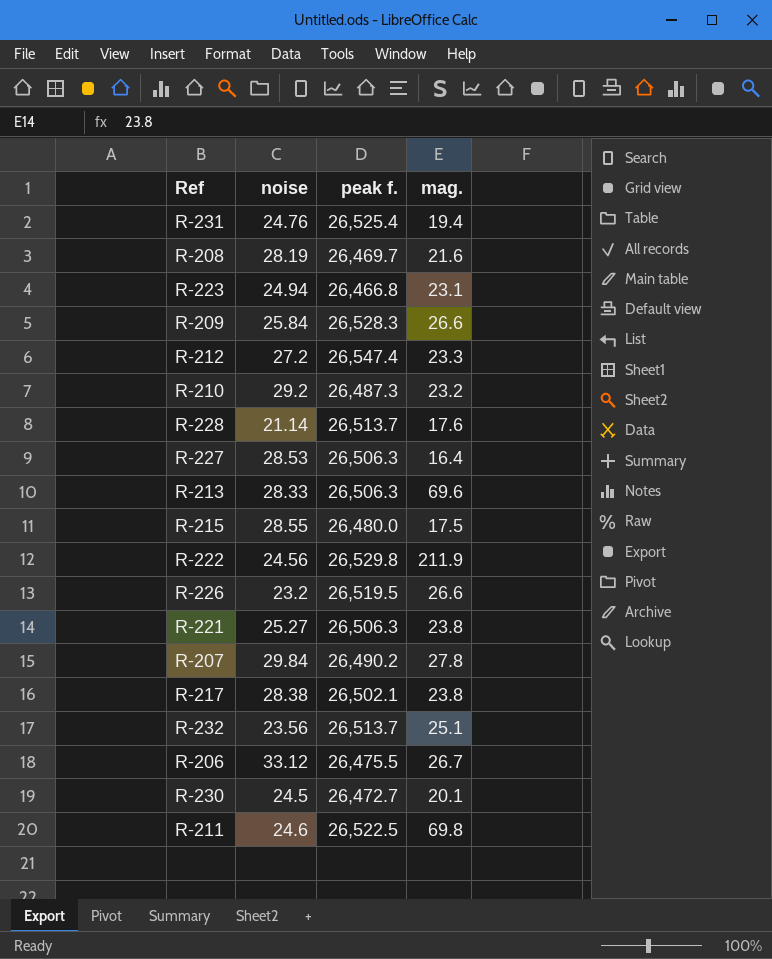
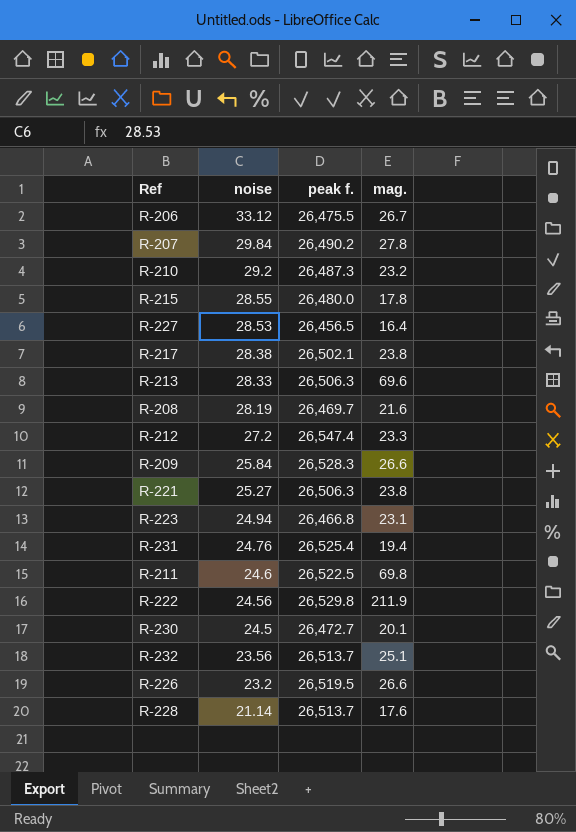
row order: none -> noise descending
R-215 | mag.: 17.5 -> 17.8
R-227 | peak f.: 26,506.3 -> 26,456.5

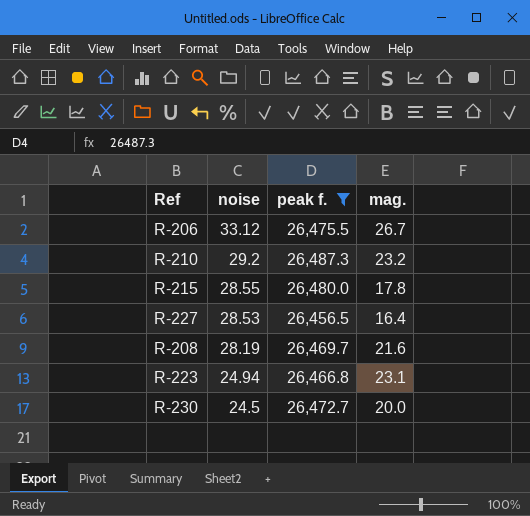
filter: none -> peak f. <= 26,487.3
R-230 | mag.: 20.1 -> 20.0

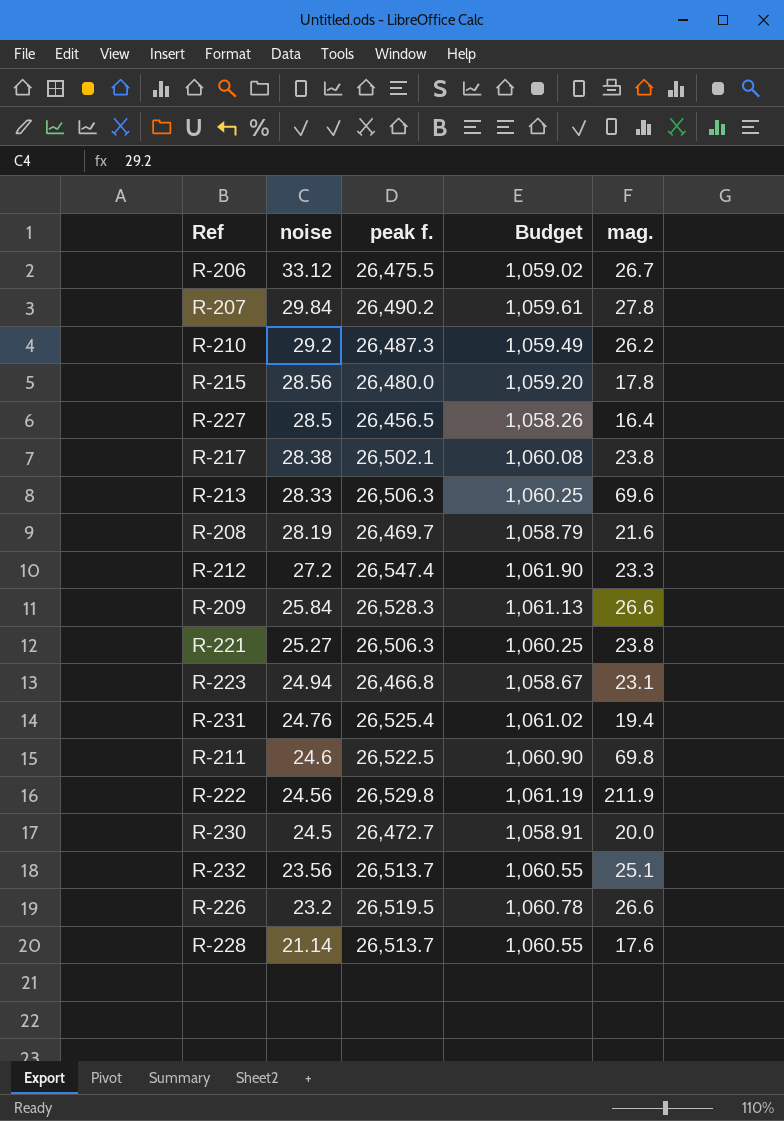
filter: peak f. <= 26,487.3 -> none
column Budget | formula: none -> [peak f.] * 0.04
R-210 | mag.: 23.2 -> 26.2
R-215 | noise: 28.55 -> 28.56
R-227 | noise: 28.53 -> 28.5

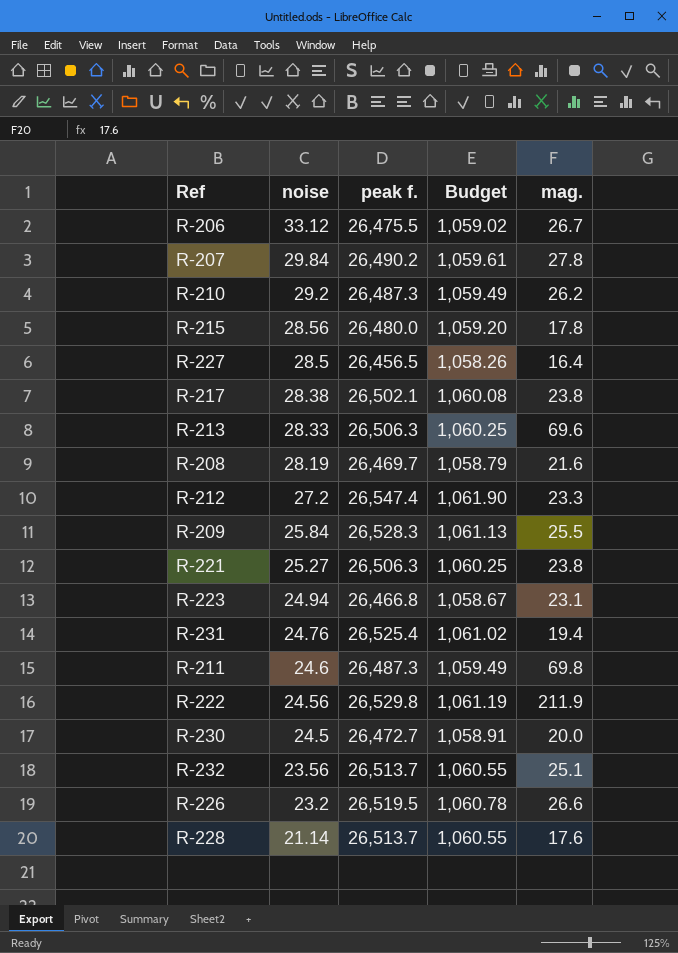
R-209 | mag.: 26.6 -> 25.5
R-211 | peak f.: 26,522.5 -> 26,487.3
R-211 | Budget: 1,060.90 -> 1,059.49

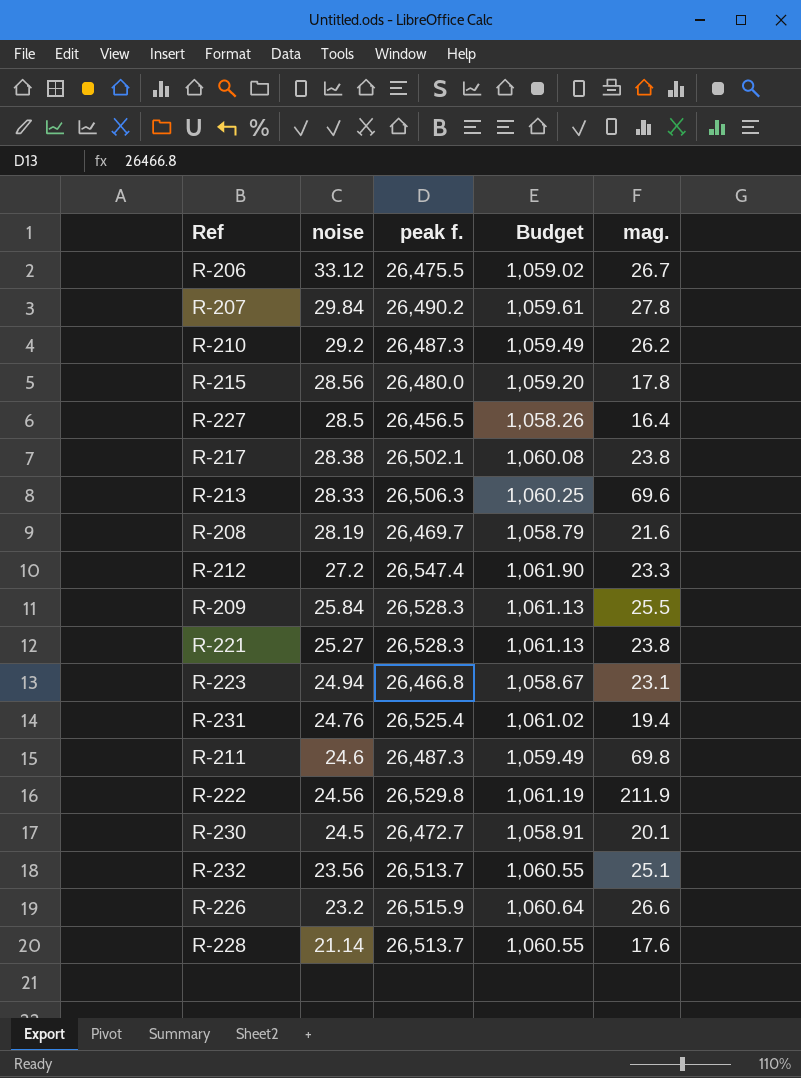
R-221 | peak f.: 26,506.3 -> 26,528.3
R-221 | Budget: 1,060.25 -> 1,061.13
R-230 | mag.: 20.0 -> 20.1
R-226 | peak f.: 26,519.5 -> 26,515.9
R-226 | Budget: 1,060.78 -> 1,060.64

